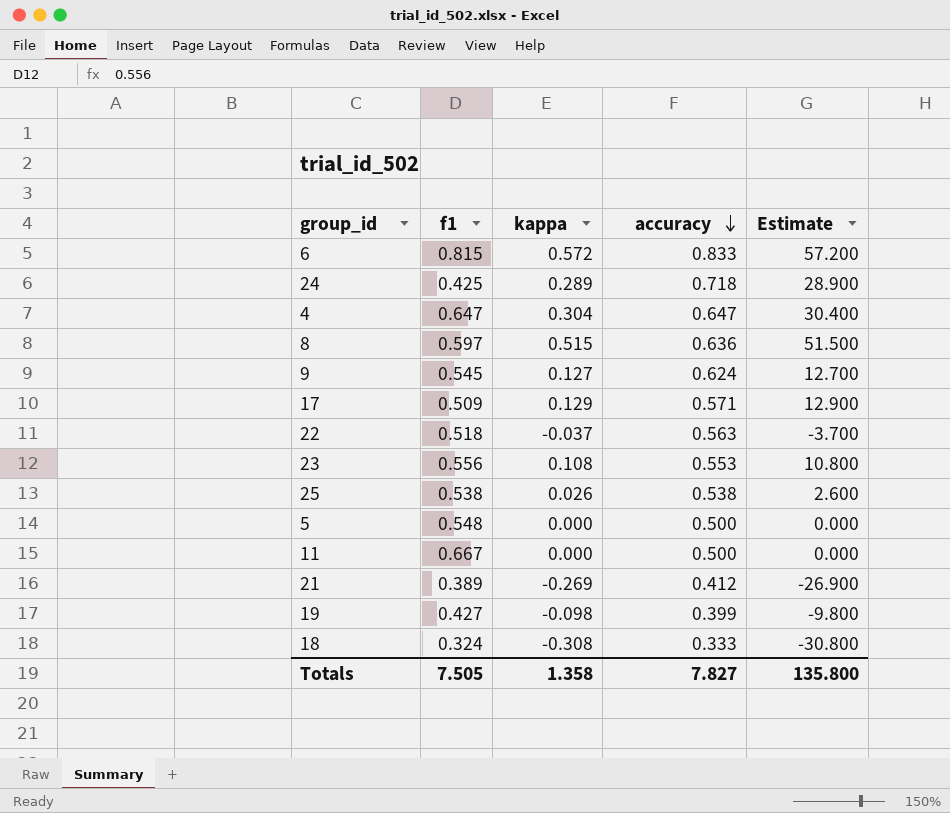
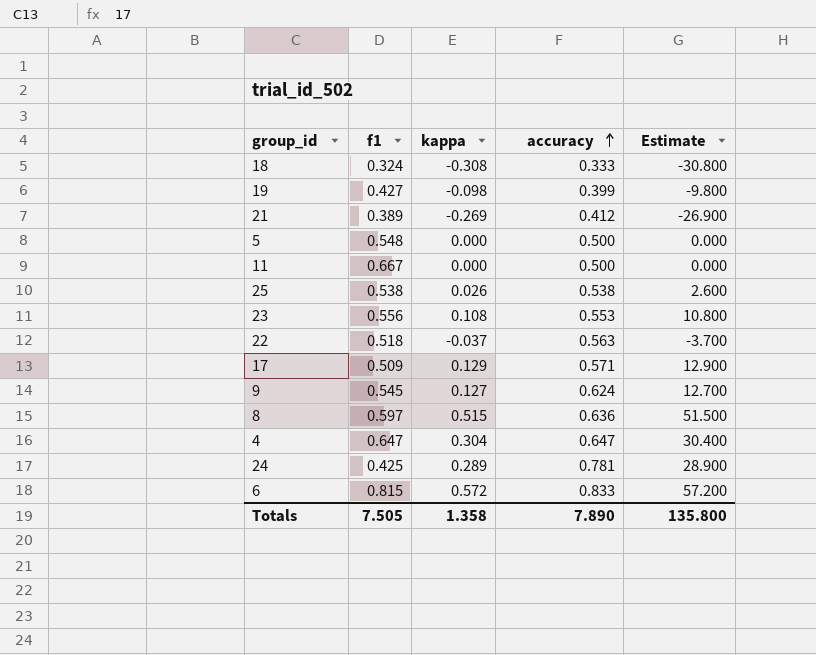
row order: accuracy descending -> accuracy ascending
24 | accuracy: 0.718 -> 0.781
Totals | accuracy: 7.827 -> 7.890

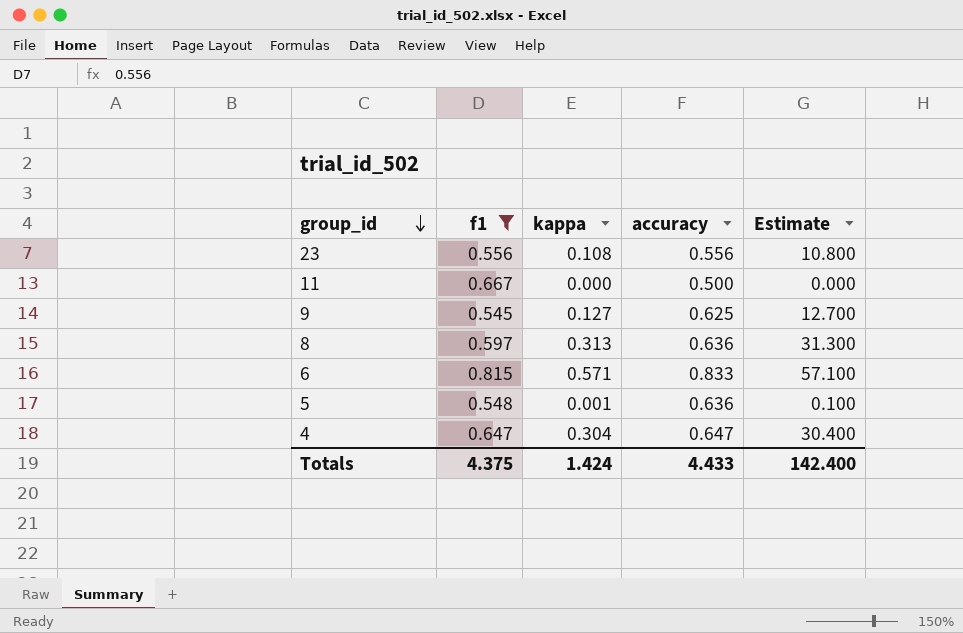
filter: none -> f1 >= 0.545
row order: accuracy ascending -> group_id descending
23 | accuracy: 0.553 -> 0.556
9 | accuracy: 0.624 -> 0.625
8 | kappa: 0.515 -> 0.313
8 | Estimate: 51.500 -> 31.300
6 | kappa: 0.572 -> 0.571
6 | Estimate: 57.200 -> 57.100
5 | kappa: 0.000 -> 0.001
5 | accuracy: 0.500 -> 0.636
5 | Estimate: 0.000 -> 0.100
Totals | f1: 7.505 -> 4.375
Totals | kappa: 1.358 -> 1.424
Totals | accuracy: 7.890 -> 4.433
Totals | Estimate: 135.800 -> 142.400

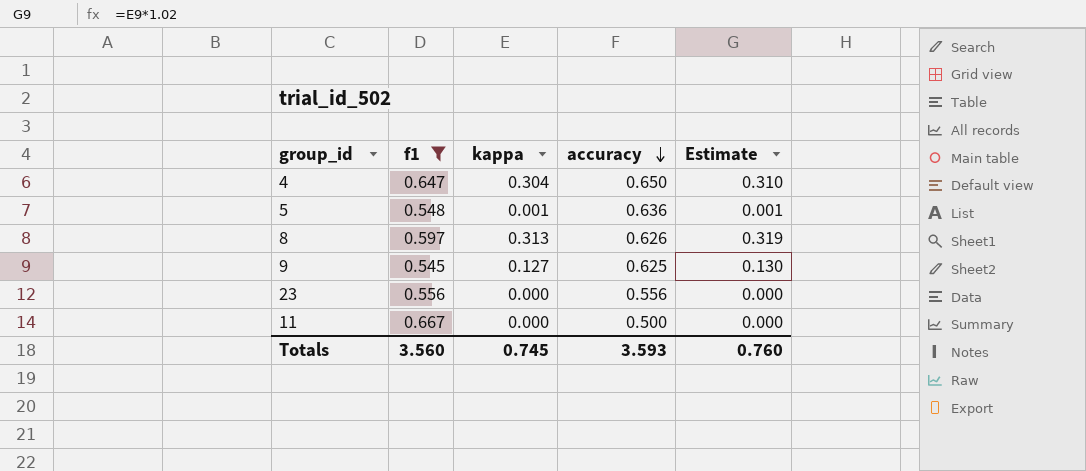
row order: group_id descending -> accuracy descending
column Estimate | formula: [kappa] * 100 -> [kappa] * 1.02
row 6: 0.815 | 0.571 | 0.833 | 57.100 -> none
4 | accuracy: 0.647 -> 0.650
8 | accuracy: 0.636 -> 0.626
23 | kappa: 0.108 -> 0.000
Totals | f1: 4.375 -> 3.560
Totals | kappa: 1.424 -> 0.745
Totals | accuracy: 4.433 -> 3.593
Totals | Estimate: 142.400 -> 0.760

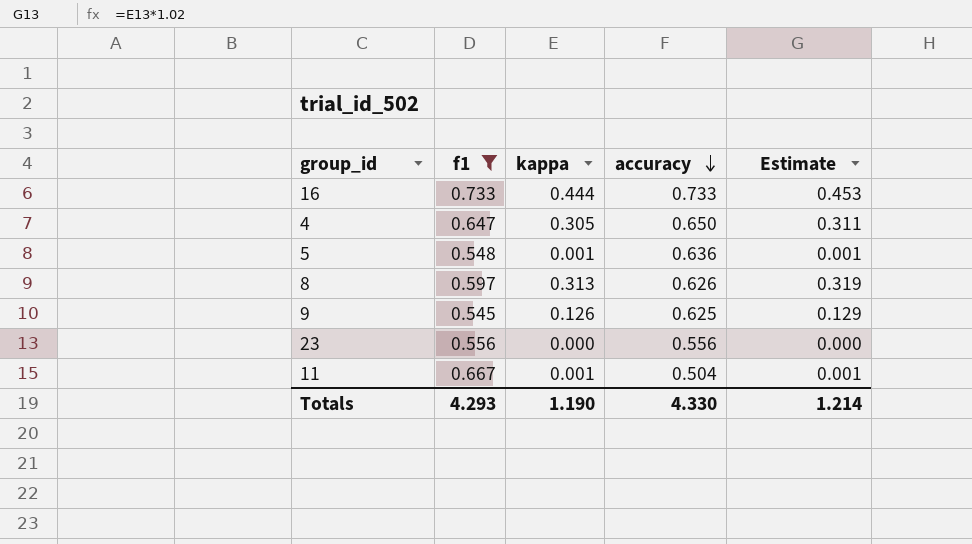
row 16: none -> 0.733 | 0.444 | 0.733 | 0.453
4 | kappa: 0.304 -> 0.305
4 | Estimate: 0.310 -> 0.311
9 | kappa: 0.127 -> 0.126
9 | Estimate: 0.130 -> 0.129
11 | kappa: 0.000 -> 0.001
11 | accuracy: 0.500 -> 0.504
11 | Estimate: 0.000 -> 0.001
Totals | f1: 3.560 -> 4.293
Totals | kappa: 0.745 -> 1.190
Totals | accuracy: 3.593 -> 4.330
Totals | Estimate: 0.760 -> 1.214

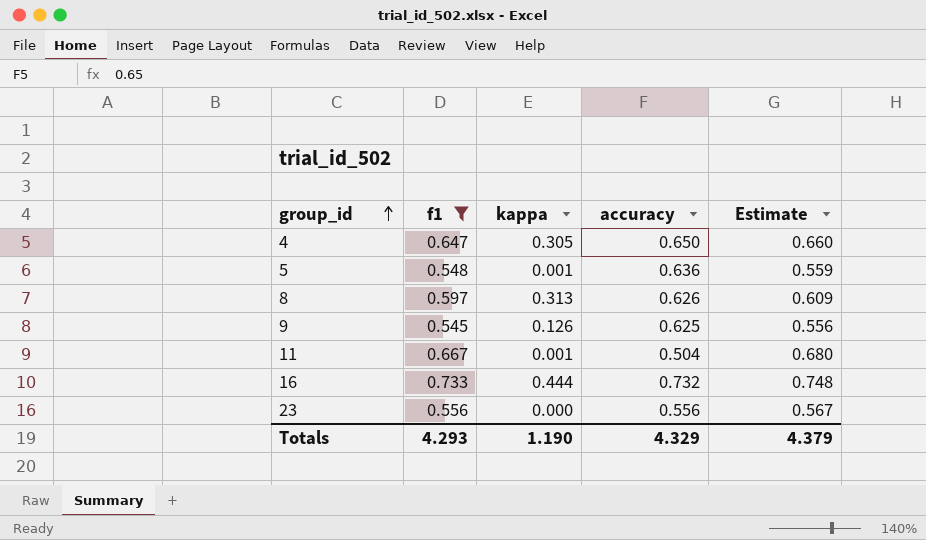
row order: accuracy descending -> group_id ascending
column Estimate | formula: [kappa] * 1.02 -> [f1] * 1.02
16 | accuracy: 0.733 -> 0.732
Totals | accuracy: 4.330 -> 4.329
Totals | Estimate: 1.214 -> 4.379

